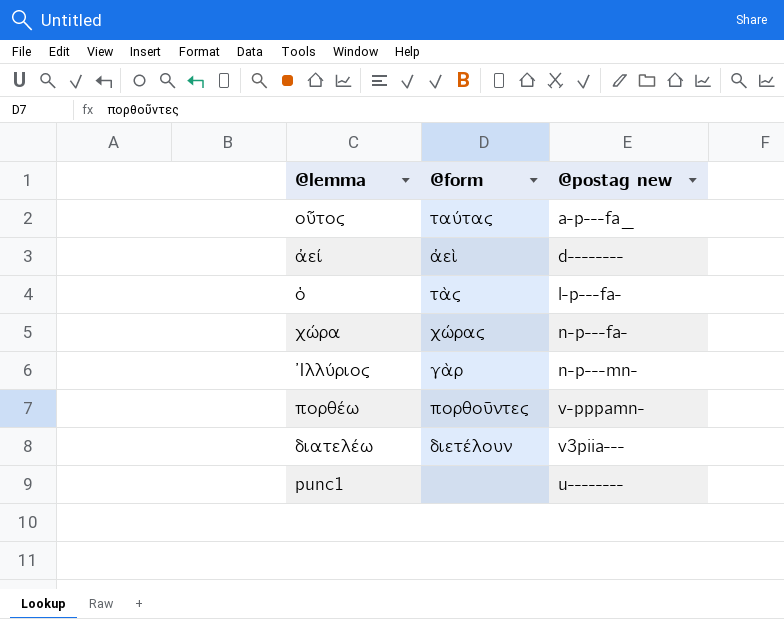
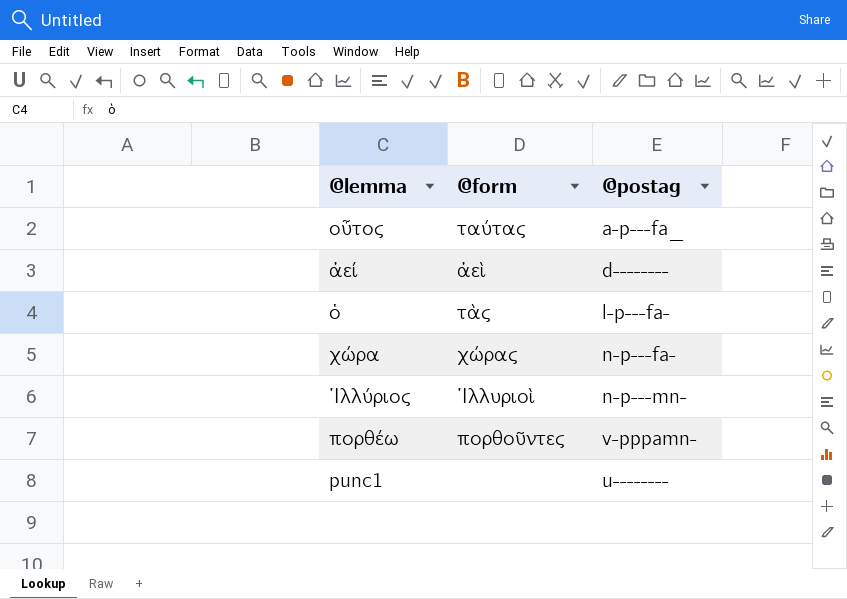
column name: @postag new -> @postag
row διατελέω: διετέλουν | v3piia--- -> none
Ἰλλύριος | @form: γὰρ -> Ἰλλυριοὶ

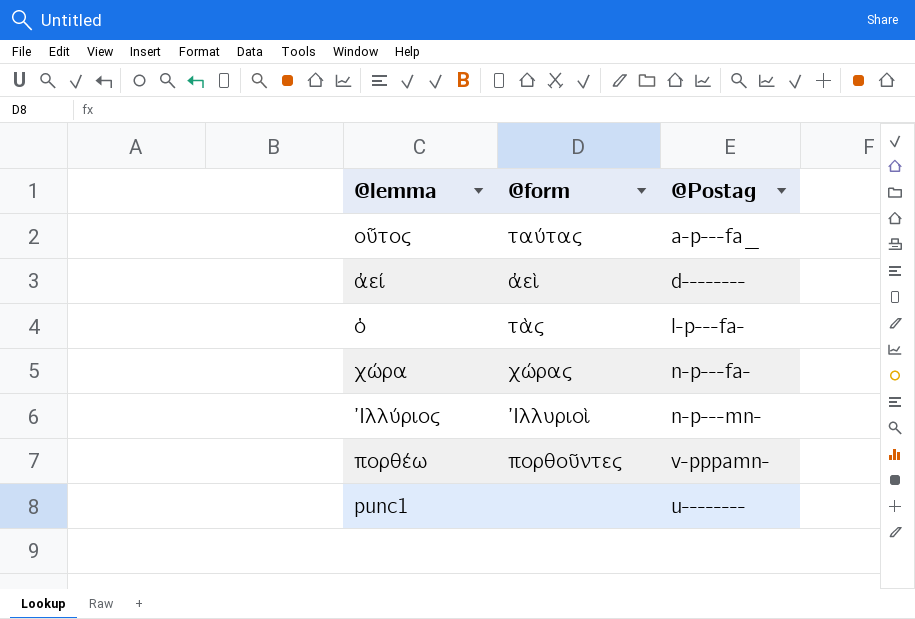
column name: @postag -> @Postag

